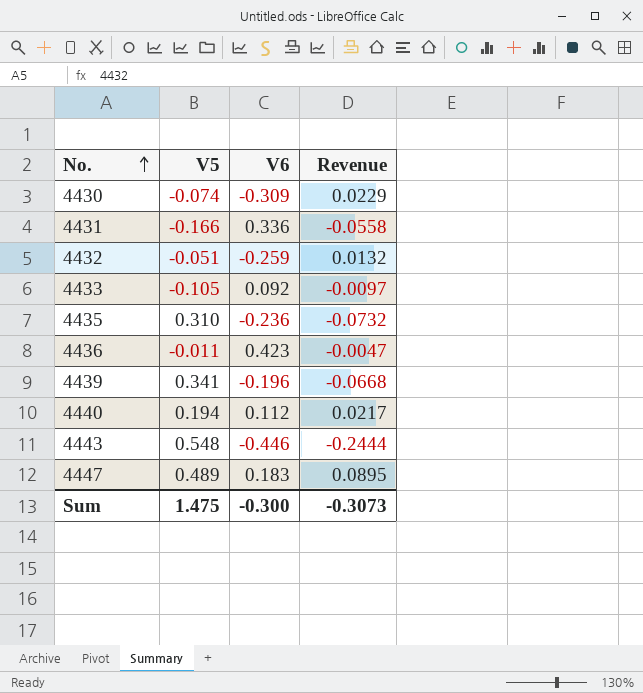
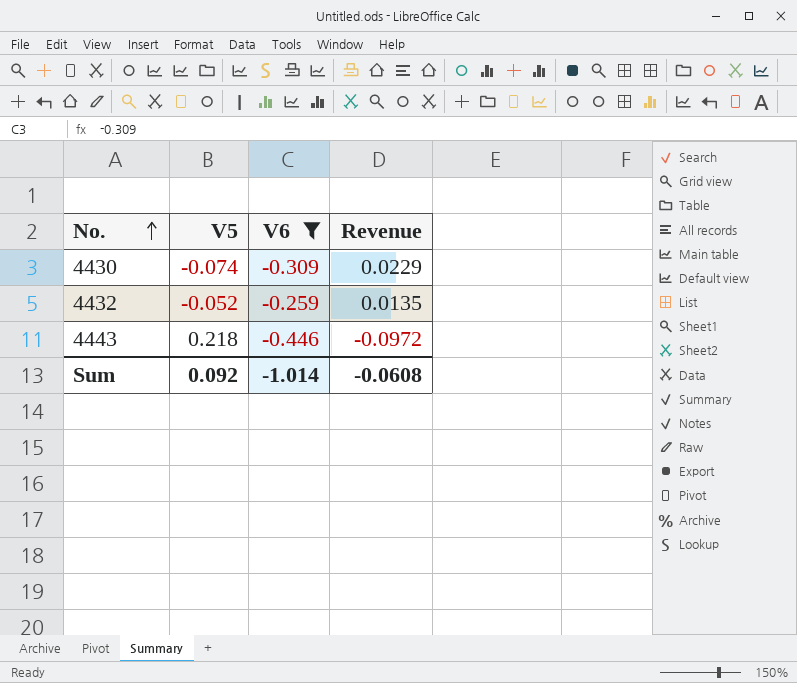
filter: none -> V6 <= -0.259
4432 | V5: -0.051 -> -0.052
4432 | Revenue: 0.0132 -> 0.0135
4443 | V5: 0.548 -> 0.218
4443 | Revenue: -0.2444 -> -0.0972
Sum | V5: 1.475 -> 0.092
Sum | V6: -0.300 -> -1.014
Sum | Revenue: -0.3073 -> -0.0608

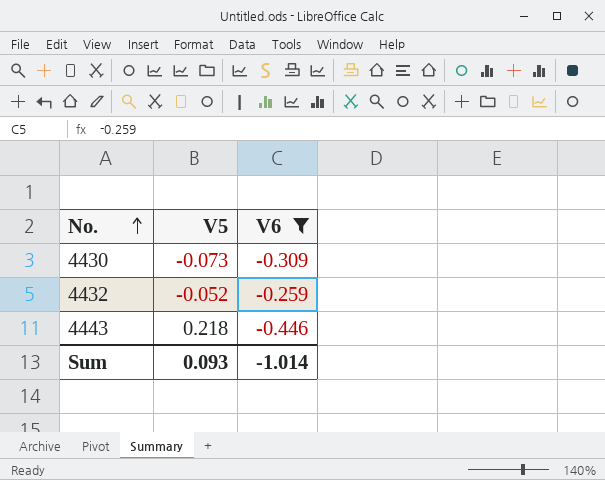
column Revenue | formula: [V5] * [V6] -> none
4430 | V5: -0.074 -> -0.073
Sum | V5: 0.092 -> 0.093

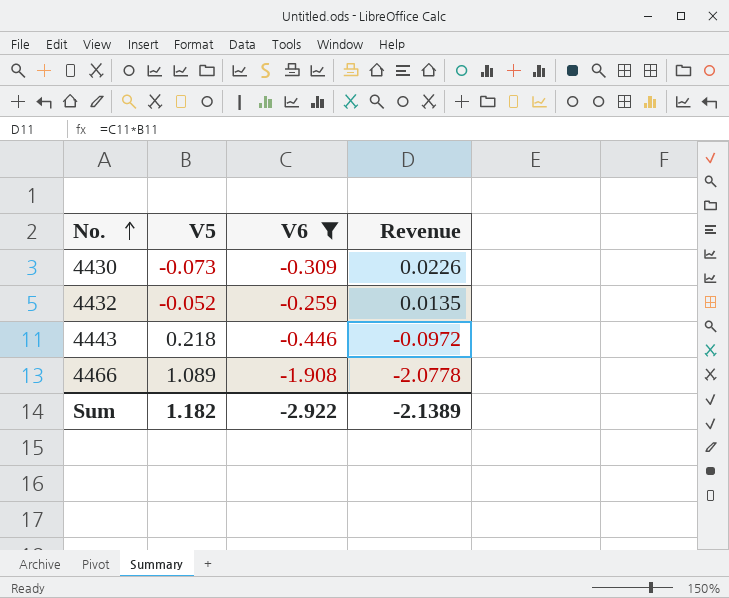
column Revenue | formula: none -> [V5] * [V6]
row 4466: none -> 1.089 | -1.908 | -2.0778
Sum | V5: 0.093 -> 1.182
Sum | V6: -1.014 -> -2.922

